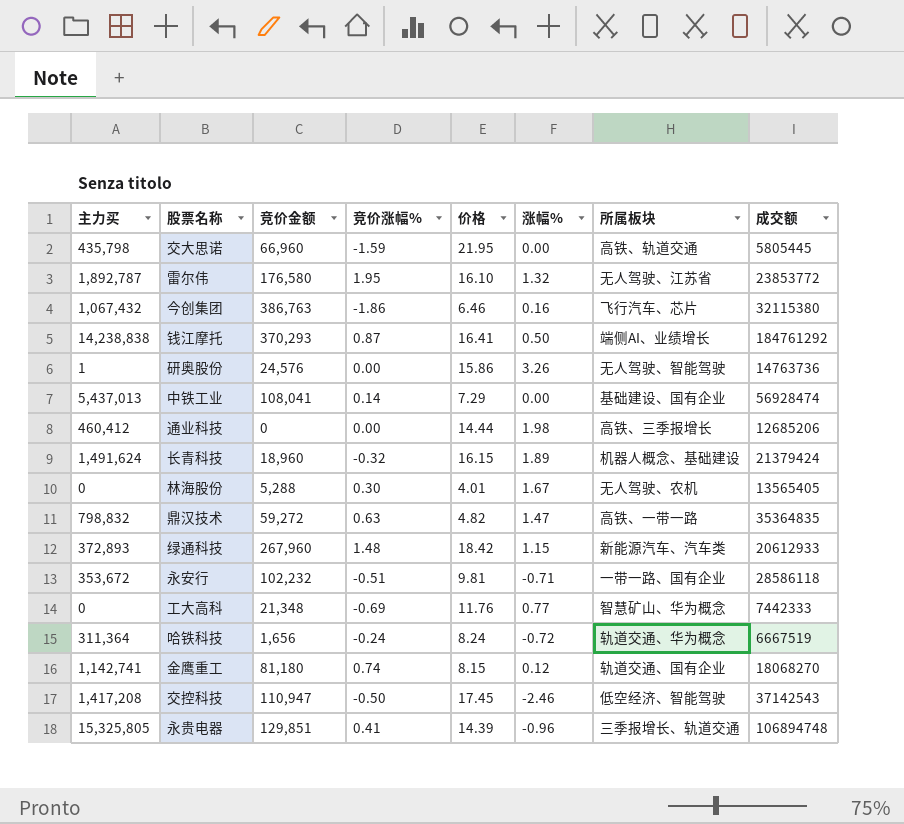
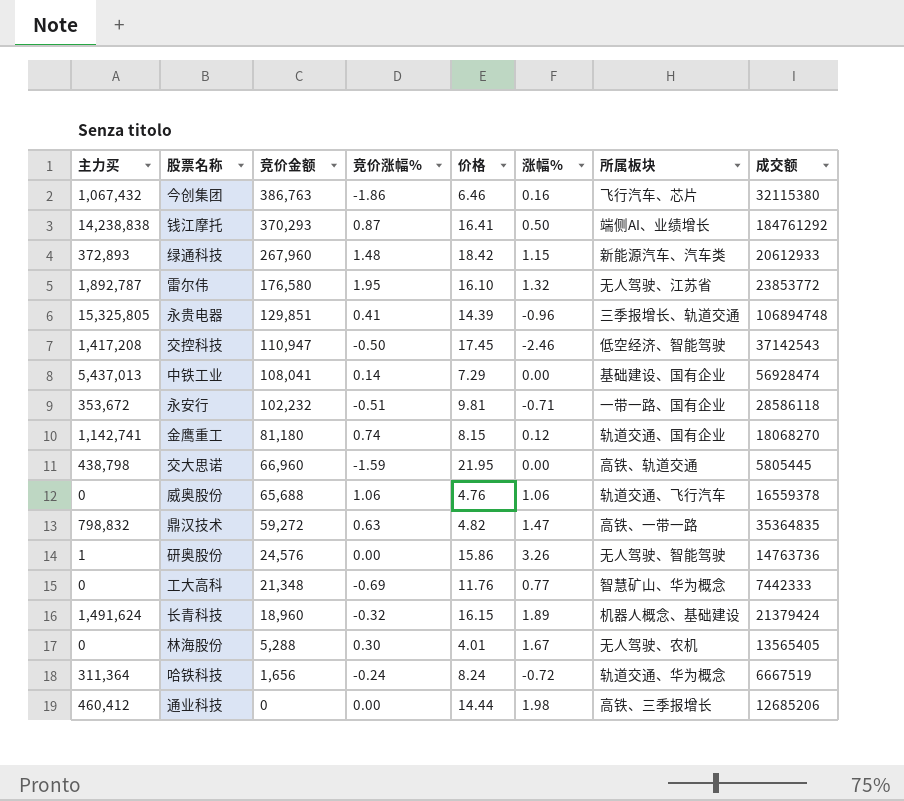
row order: none -> 竞价金额 descending
交大思诺 | 主力买: 435,798 -> 438,798
row 威奥股份: none -> 0 | 65,688 | 1.06 | 4.76 | 1.06 | 轨道交通、飞行汽车 | 16559378

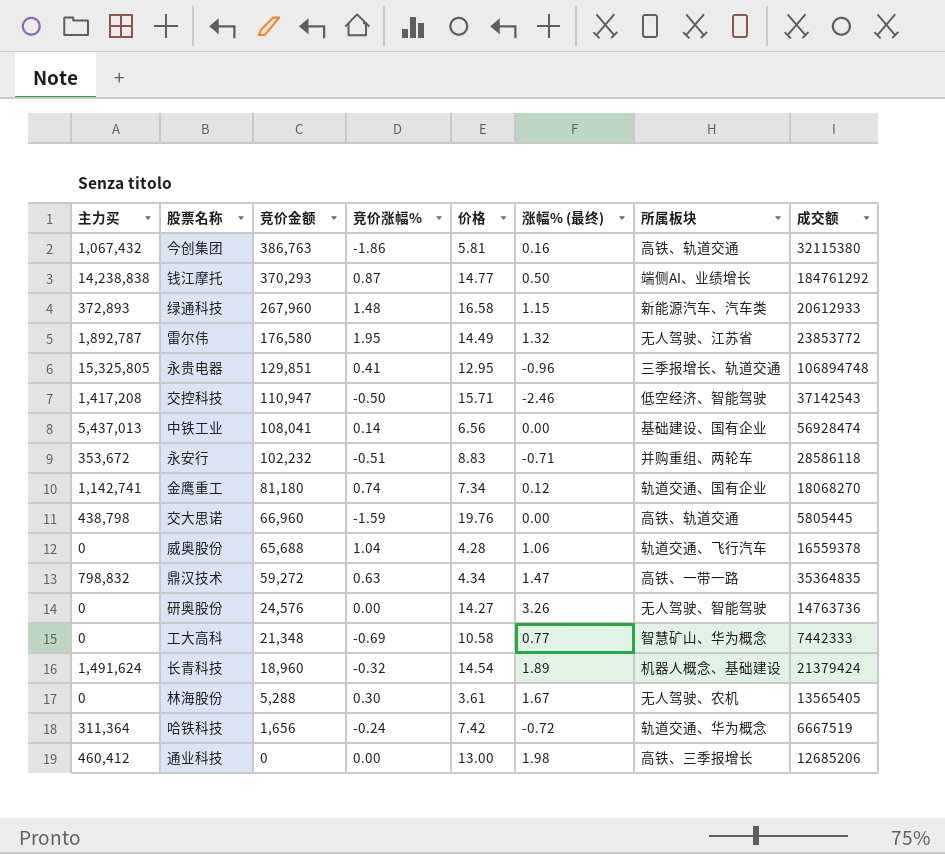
column name: 涨幅% -> 涨幅% (最终)
今创集团 | 价格: 6.46 -> 5.81
今创集团 | 所属板块: 飞行汽车、芯片 -> 高铁、轨道交通
钱江摩托 | 价格: 16.41 -> 14.77
绿通科技 | 价格: 18.42 -> 16.58
雷尔伟 | 价格: 16.10 -> 14.49
永贵电器 | 价格: 14.39 -> 12.95
交控科技 | 价格: 17.45 -> 15.71
中铁工业 | 价格: 7.29 -> 6.56
永安行 | 价格: 9.81 -> 8.83
永安行 | 所属板块: 一带一路、国有企业 -> 并购重组、两轮车
金鹰重工 | 价格: 8.15 -> 7.34
交大思诺 | 价格: 21.95 -> 19.76
威奥股份 | 竞价涨幅%: 1.06 -> 1.04
威奥股份 | 价格: 4.76 -> 4.28
鼎汉技术 | 价格: 4.82 -> 4.34
研奥股份 | 主力买: 1 -> 0
研奥股份 | 价格: 15.86 -> 14.27
工大高科 | 价格: 11.76 -> 10.58
长青科技 | 价格: 16.15 -> 14.54
林海股份 | 价格: 4.01 -> 3.61
哈铁科技 | 价格: 8.24 -> 7.42
通业科技 | 价格: 14.44 -> 13.00

